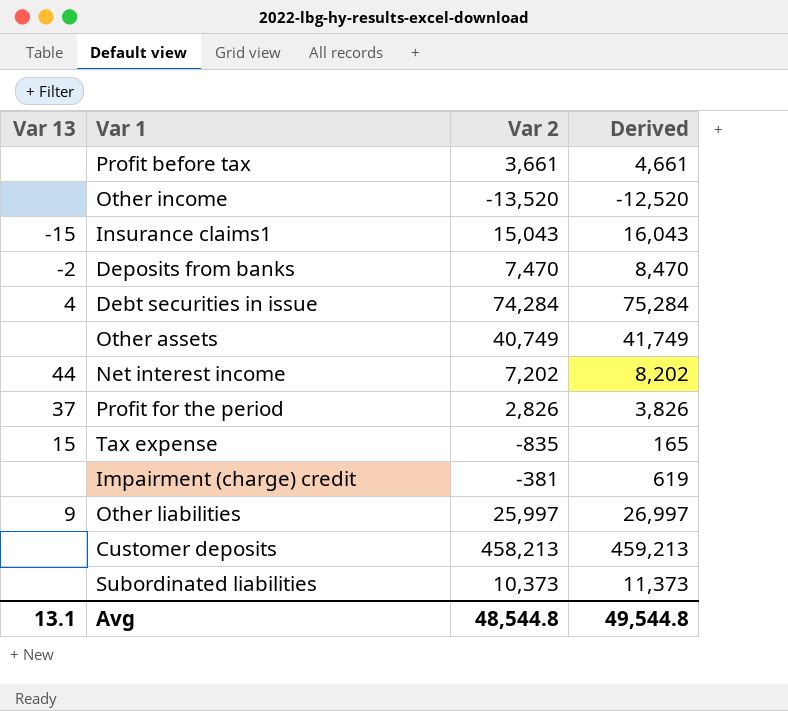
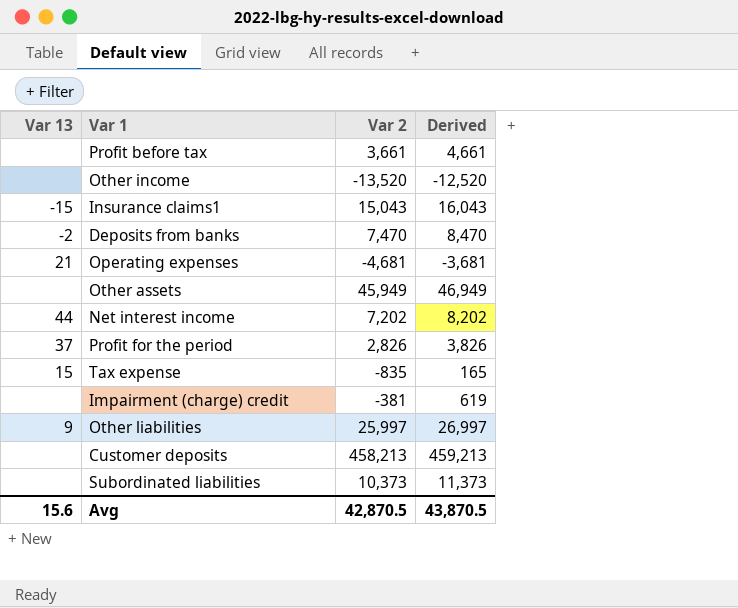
row Debt securities in issue: 4 | 74,284 | 75,284 -> none
row Operating expenses: none -> 21 | -4,681 | -3,681
Other assets | Var 2: 40,749 -> 45,949
Other assets | Derived: 41,749 -> 46,949
Avg | Var 13: 13.1 -> 15.6
Avg | Var 2: 48,544.8 -> 42,870.5
Avg | Derived: 49,544.8 -> 43,870.5

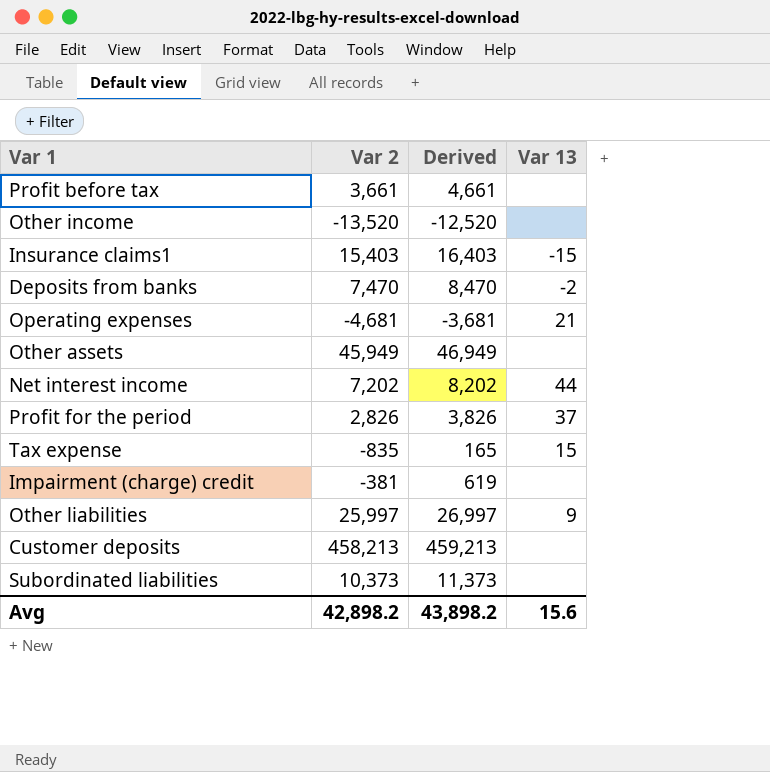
column Var 13 | position: 1 -> 4
Insurance claims1 | Var 2: 15,043 -> 15,403
Insurance claims1 | Derived: 16,043 -> 16,403
Avg | Var 2: 42,870.5 -> 42,898.2
Avg | Derived: 43,870.5 -> 43,898.2

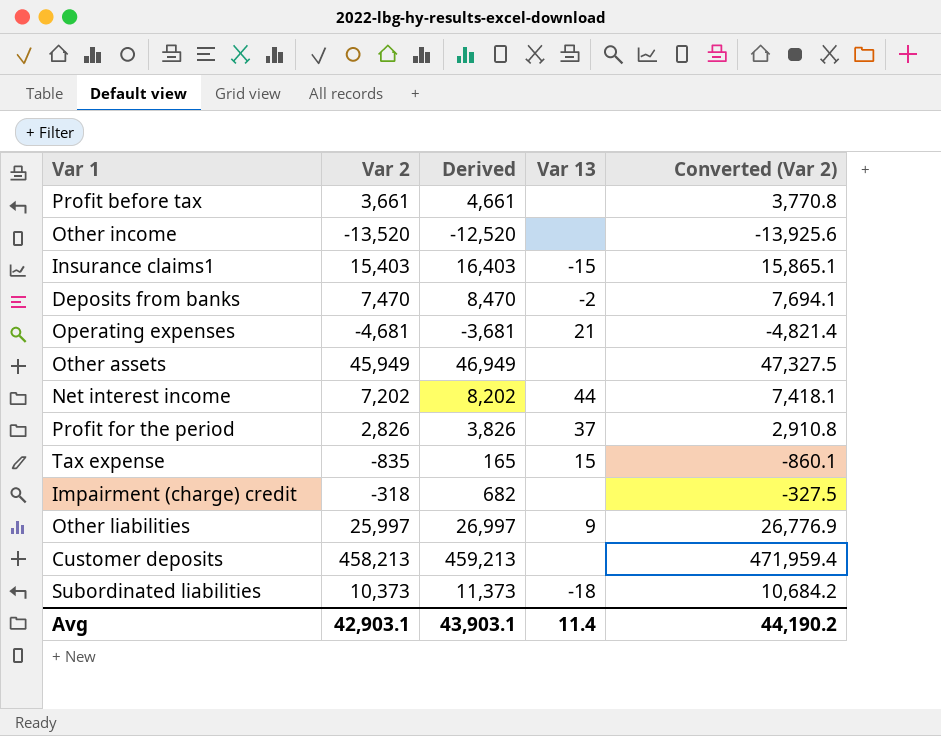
column Converted (Var 2) | formula: none -> [Var 2] * 1.03
Impairment (charge) credit | Var 2: -381 -> -318
Impairment (charge) credit | Derived: 619 -> 682
Subordinated liabilities | Var 13: none -> -18
Avg | Var 2: 42,898.2 -> 42,903.1
Avg | Derived: 43,898.2 -> 43,903.1
Avg | Var 13: 15.6 -> 11.4

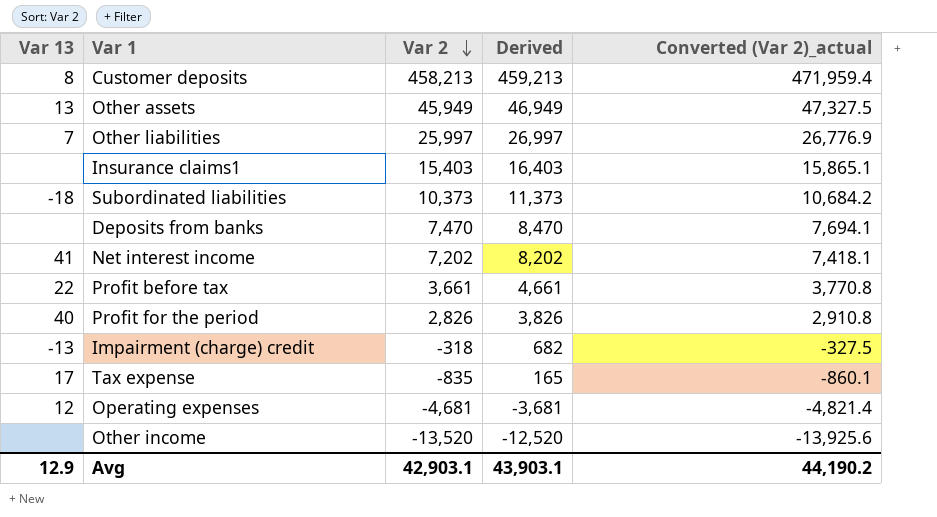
row order: none -> Var 2 descending
column Var 13 | position: 4 -> 1
column name: Converted (Var 2) -> Converted (Var 2)_actual
Customer deposits | Var 13: none -> 8
Other assets | Var 13: none -> 13
Other liabilities | Var 13: 9 -> 7
Insurance claims1 | Var 13: -15 -> none
Deposits from banks | Var 13: -2 -> none
Net interest income | Var 13: 44 -> 41
Profit before tax | Var 13: none -> 22
Profit for the period | Var 13: 37 -> 40
Impairment (charge) credit | Var 13: none -> -13
Tax expense | Var 13: 15 -> 17
Operating expenses | Var 13: 21 -> 12
Avg | Var 13: 11.4 -> 12.9

